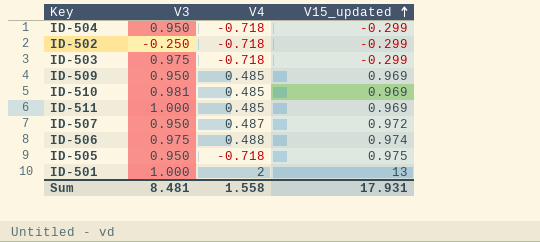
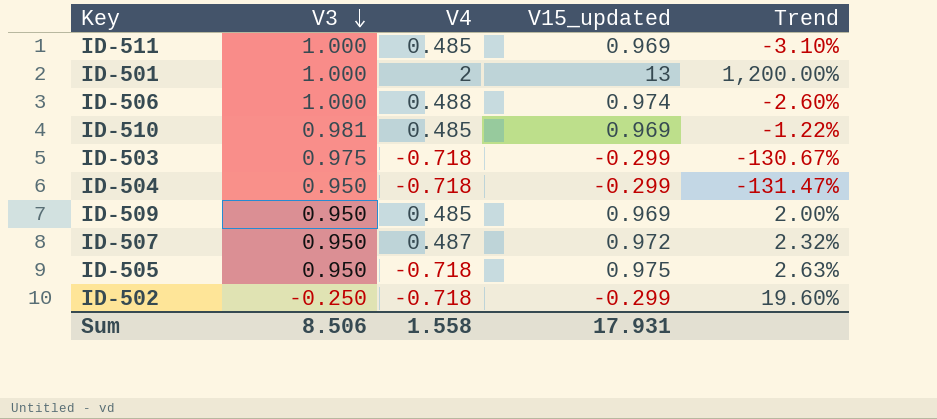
row order: V15_updated ascending -> V3 descending
column Trend | formula: none -> ([V15_updated] - [V3]) / [V3]
ID-506 | V3: 0.975 -> 1.000
Sum | V3: 8.481 -> 8.506

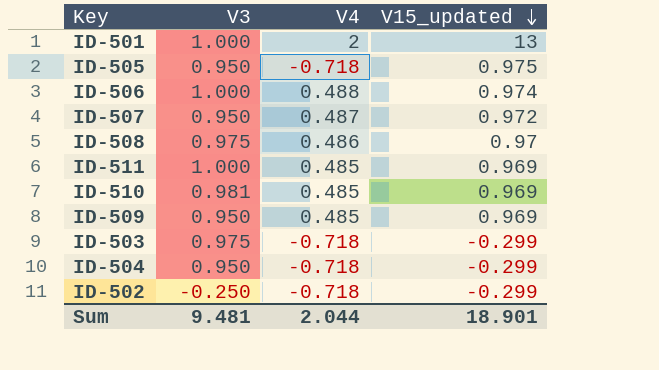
row order: V3 descending -> V15_updated descending
column Trend | formula: ([V15_updated] - [V3]) / [V3] -> none
row ID-508: none -> 0.975 | 0.486 | 0.97
Sum | V3: 8.506 -> 9.481
Sum | V4: 1.558 -> 2.044
Sum | V15_updated: 17.931 -> 18.901

